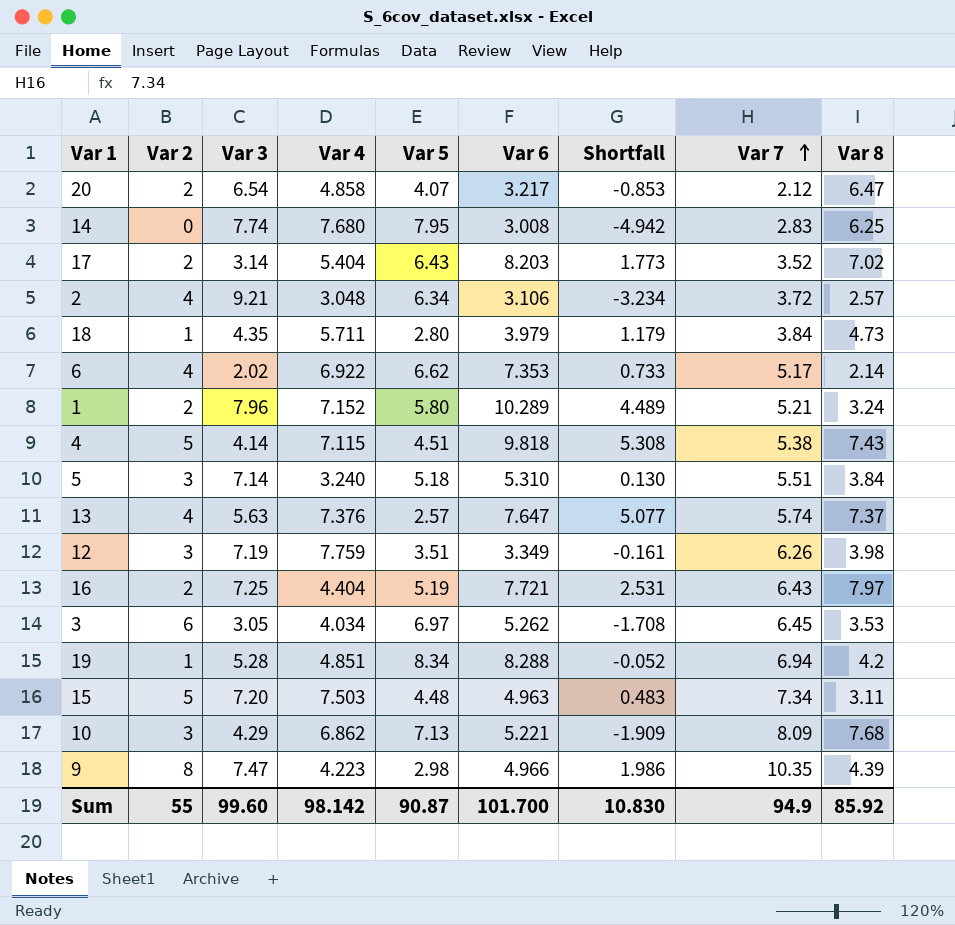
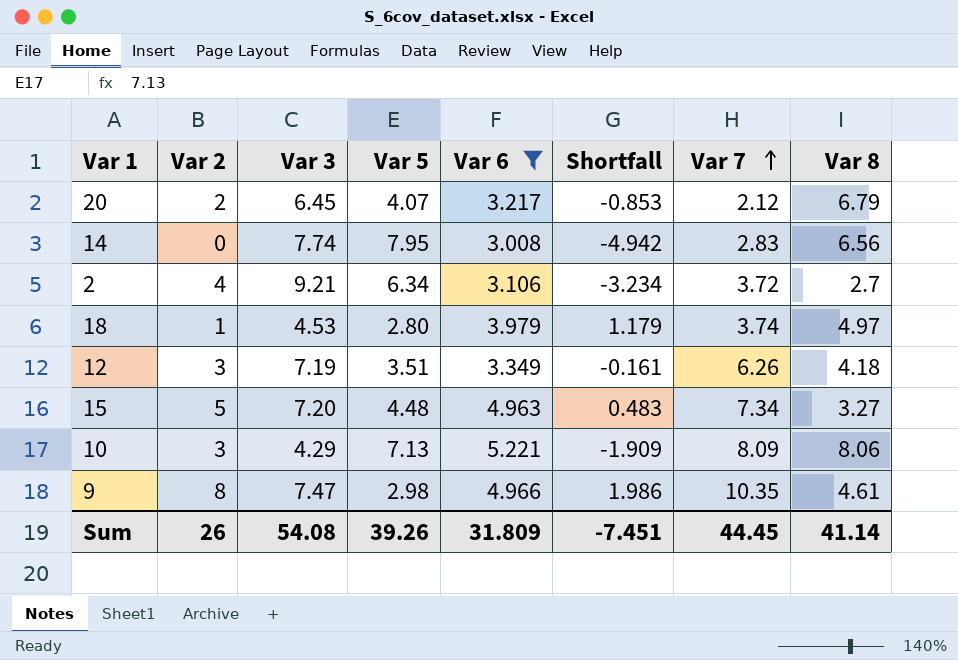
filter: none -> Var 6 <= 5.221
column Var 4 | position: 4 -> none
20 | Var 3: 6.54 -> 6.45
20 | Var 8: 6.47 -> 6.79
14 | Var 8: 6.25 -> 6.56
2 | Var 8: 2.57 -> 2.7
18 | Var 3: 4.35 -> 4.53
18 | Var 7: 3.84 -> 3.74
18 | Var 8: 4.73 -> 4.97
12 | Var 8: 3.98 -> 4.18
15 | Var 8: 3.11 -> 3.27
10 | Var 8: 7.68 -> 8.06
9 | Var 8: 4.39 -> 4.61
Sum | Var 2: 55 -> 26
Sum | Var 3: 99.60 -> 54.08
Sum | Var 5: 90.87 -> 39.26
Sum | Var 6: 101.700 -> 31.809
Sum | Shortfall: 10.830 -> -7.451
Sum | Var 7: 94.9 -> 44.45
Sum | Var 8: 85.92 -> 41.14

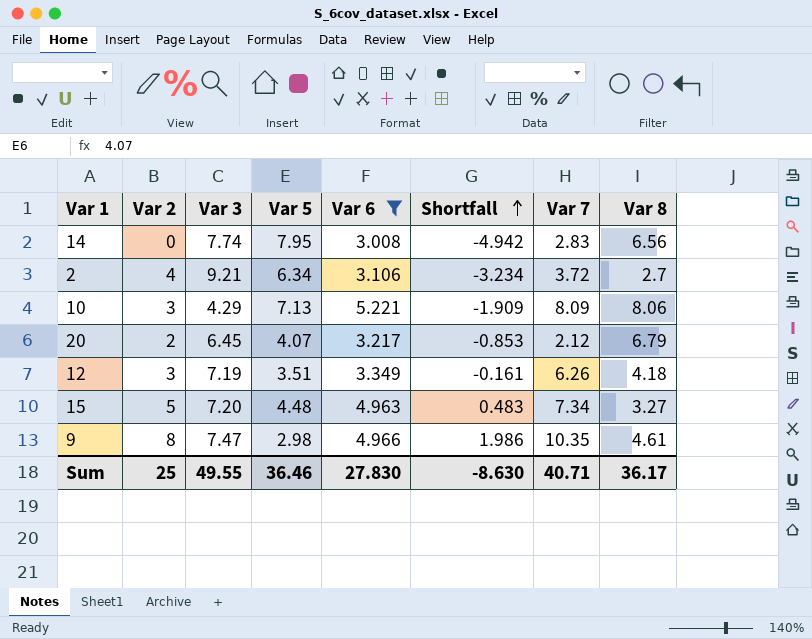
row order: Var 7 ascending -> Shortfall ascending
row 18: 1 | 4.53 | 2.80 | 3.979 | 1.179 | 3.74 | 4.97 -> none
Sum | Var 2: 26 -> 25
Sum | Var 3: 54.08 -> 49.55
Sum | Var 5: 39.26 -> 36.46
Sum | Var 6: 31.809 -> 27.830
Sum | Shortfall: -7.451 -> -8.630
Sum | Var 7: 44.45 -> 40.71
Sum | Var 8: 41.14 -> 36.17

